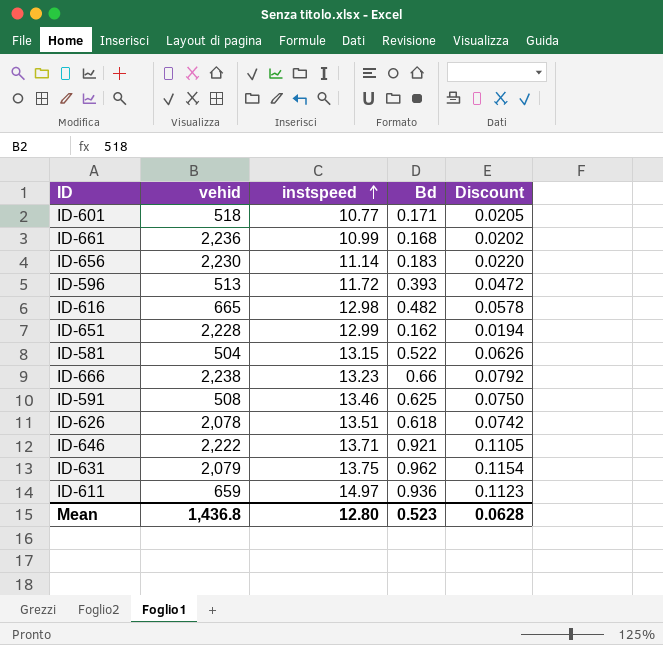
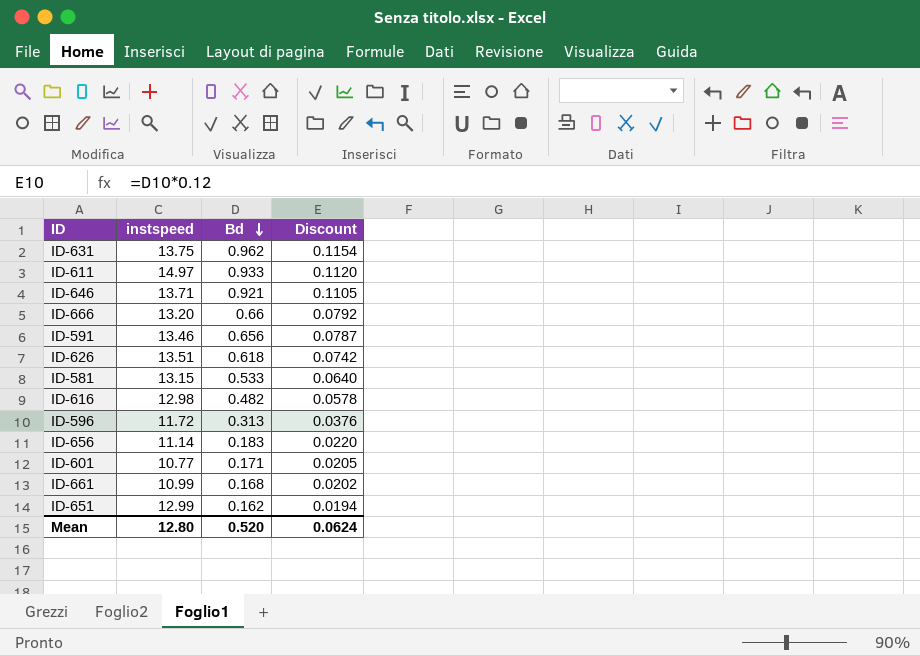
row order: instspeed ascending -> Bd descending
column vehid | position: 2 -> none
ID-611 | Bd: 0.936 -> 0.933
ID-611 | Discount: 0.1123 -> 0.1120
ID-666 | instspeed: 13.23 -> 13.20
ID-591 | Bd: 0.625 -> 0.656
ID-591 | Discount: 0.0750 -> 0.0787
ID-581 | Bd: 0.522 -> 0.533
ID-581 | Discount: 0.0626 -> 0.0640
ID-596 | Bd: 0.393 -> 0.313
ID-596 | Discount: 0.0472 -> 0.0376
Mean | Bd: 0.523 -> 0.520
Mean | Discount: 0.0628 -> 0.0624

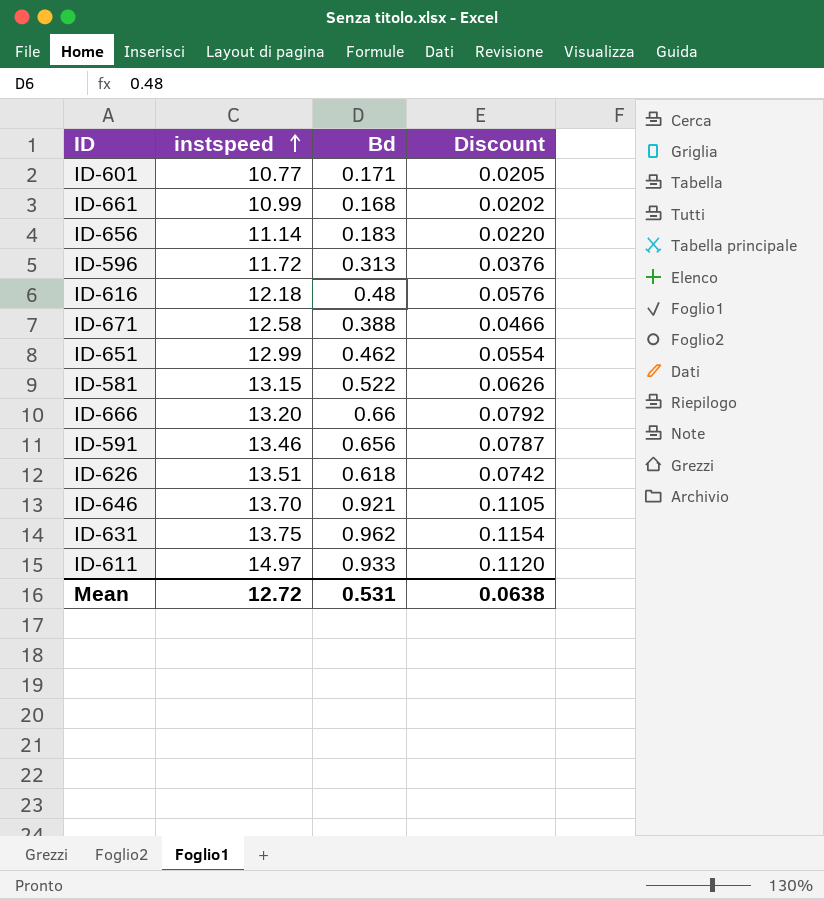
row order: Bd descending -> instspeed ascending
ID-616 | instspeed: 12.98 -> 12.18
ID-616 | Bd: 0.482 -> 0.48
ID-616 | Discount: 0.0578 -> 0.0576
row ID-671: none -> 12.58 | 0.388 | 0.0466
ID-651 | Bd: 0.162 -> 0.462
ID-651 | Discount: 0.0194 -> 0.0554
ID-581 | Bd: 0.533 -> 0.522
ID-581 | Discount: 0.0640 -> 0.0626
ID-646 | instspeed: 13.71 -> 13.70
Mean | instspeed: 12.80 -> 12.72
Mean | Bd: 0.520 -> 0.531
Mean | Discount: 0.0624 -> 0.0638

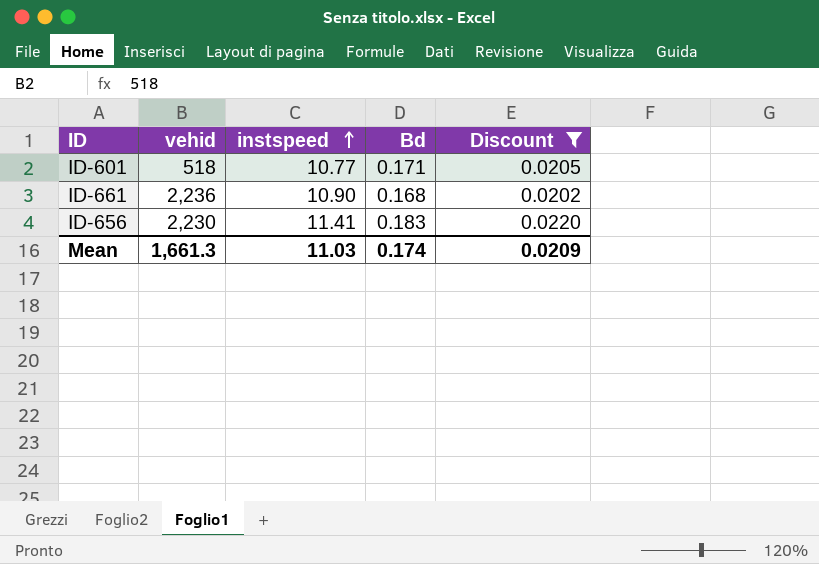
filter: none -> Discount <= 0.0220
column vehid | position: none -> 2
ID-661 | instspeed: 10.99 -> 10.90
ID-656 | instspeed: 11.14 -> 11.41
Mean | instspeed: 12.72 -> 11.03
Mean | Bd: 0.531 -> 0.174
Mean | Discount: 0.0638 -> 0.0209

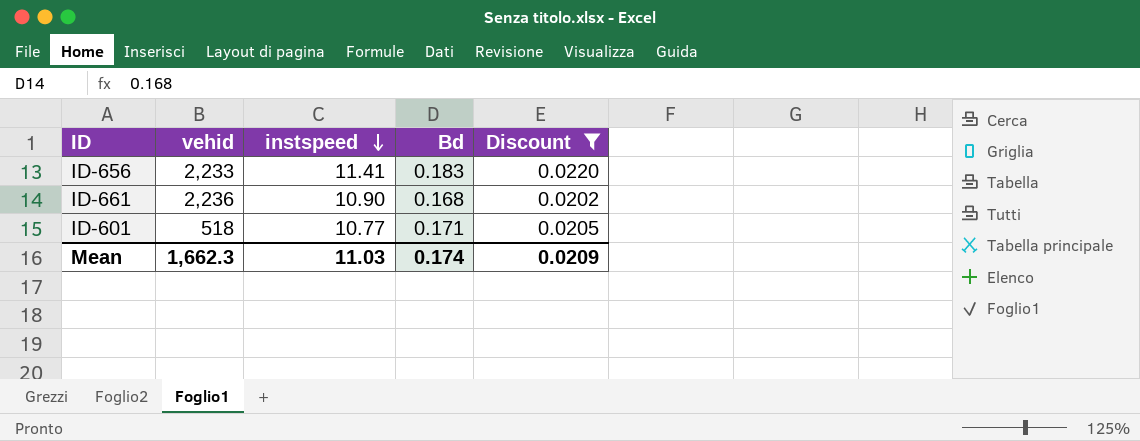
row order: instspeed ascending -> instspeed descending
ID-656 | vehid: 2,230 -> 2,233
Mean | vehid: 1,661.3 -> 1,662.3

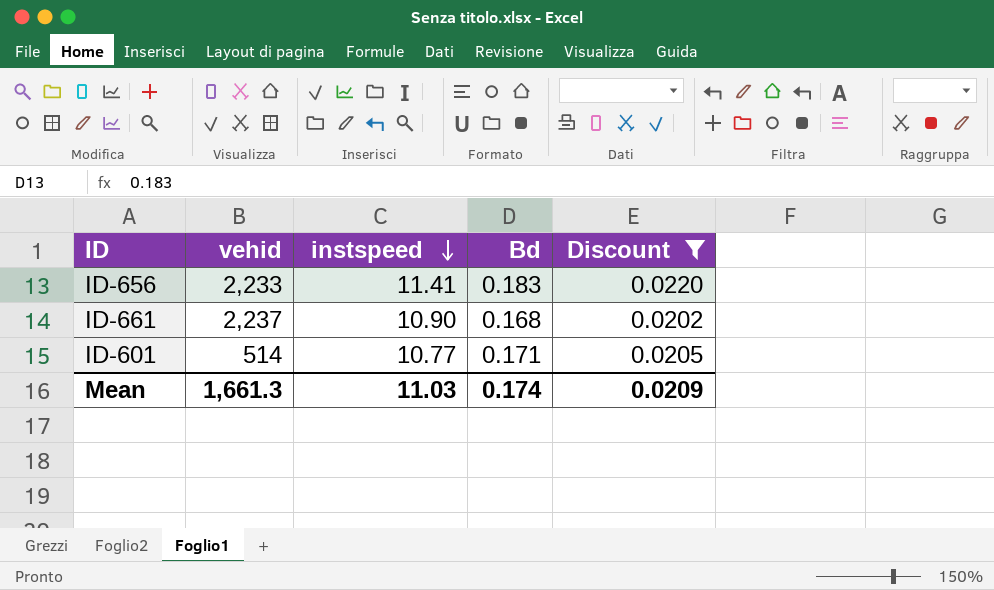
ID-661 | vehid: 2,236 -> 2,237
ID-601 | vehid: 518 -> 514
Mean | vehid: 1,662.3 -> 1,661.3

